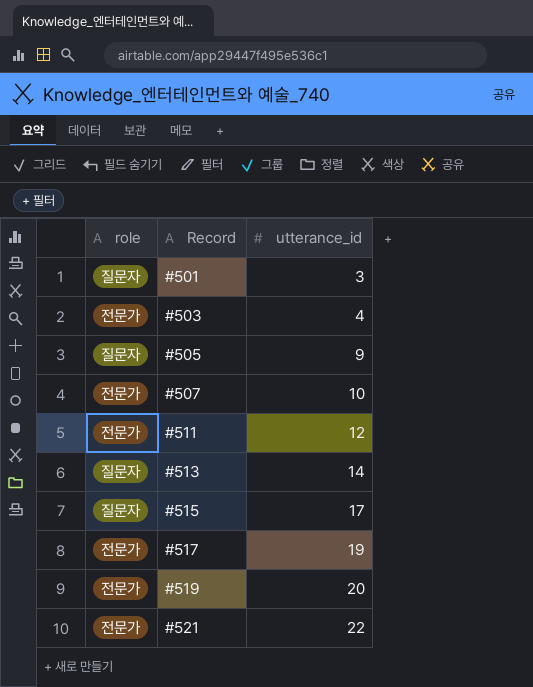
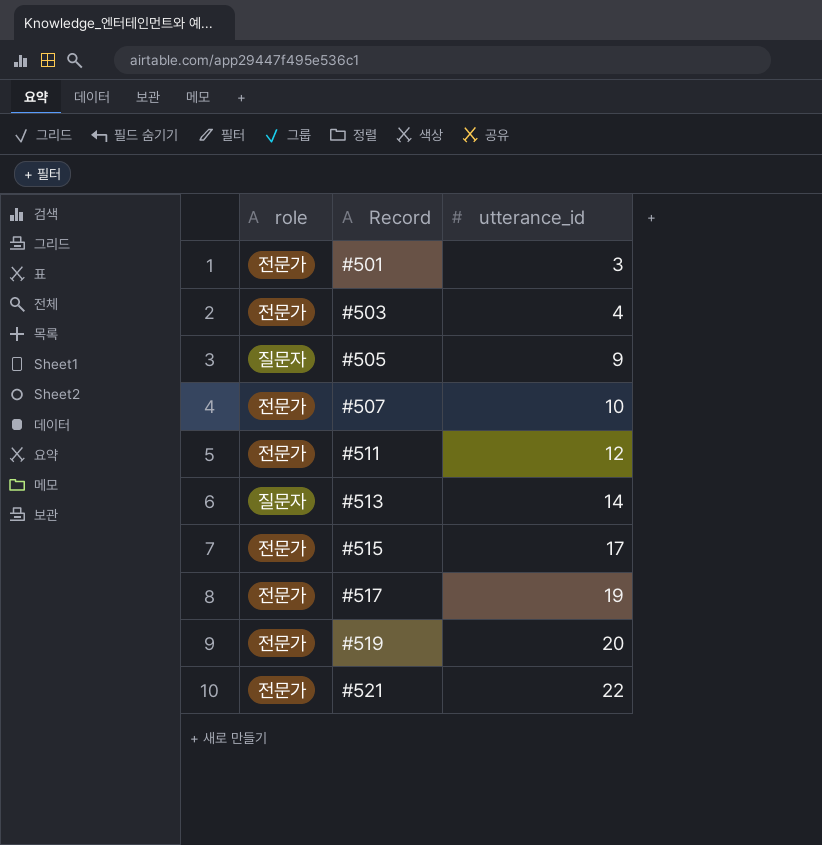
#501 | role: 질문자 -> 전문가
#515 | role: 질문자 -> 전문가

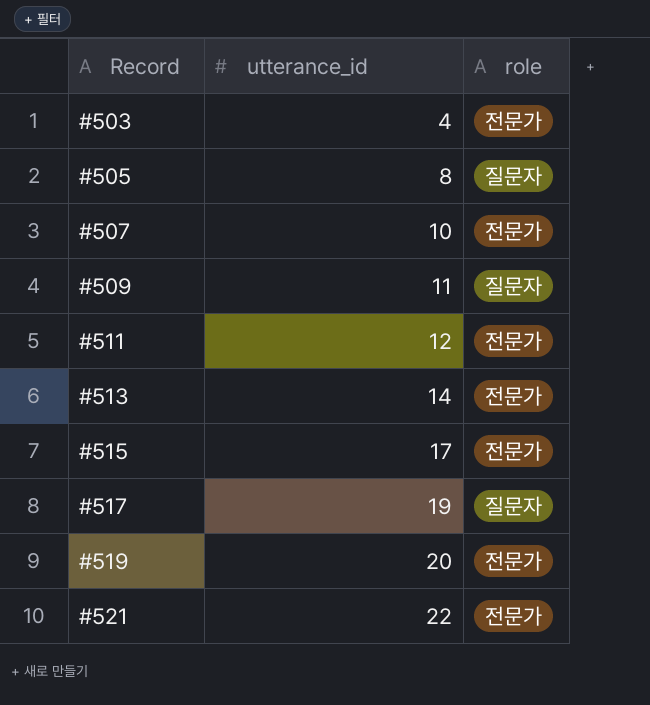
column role | position: 1 -> 3
row #501: 전문가 | 3 -> none
#505 | utterance_id: 9 -> 8
row #509: none -> 11 | 질문자
#513 | role: 질문자 -> 전문가
#517 | role: 전문가 -> 질문자

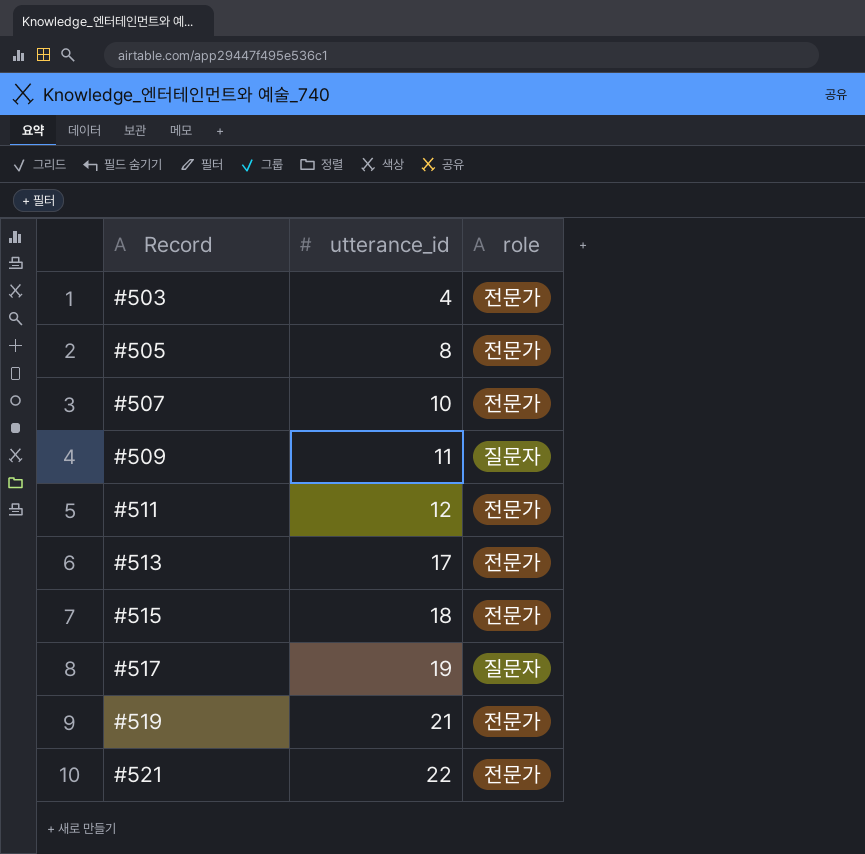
#505 | role: 질문자 -> 전문가
#513 | utterance_id: 14 -> 17
#515 | utterance_id: 17 -> 18
#519 | utterance_id: 20 -> 21

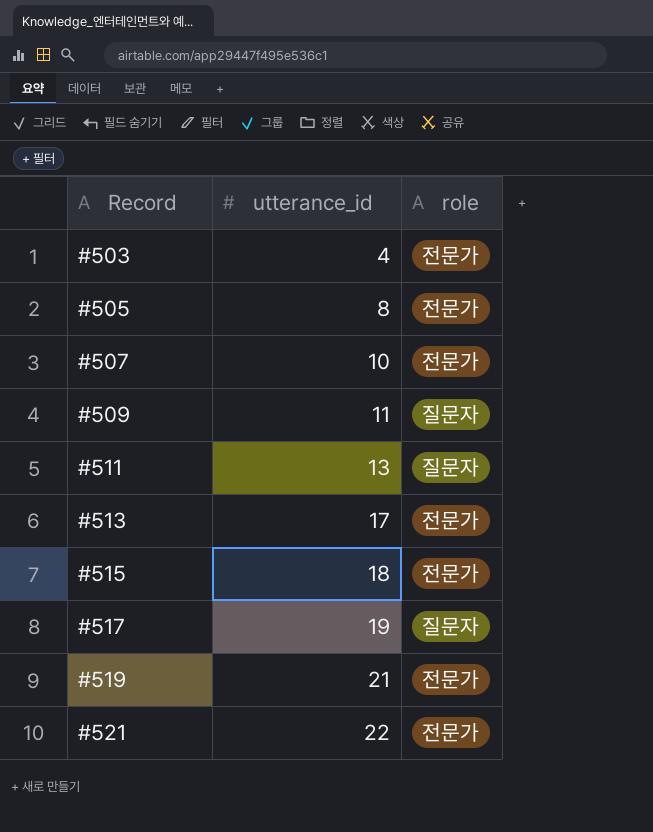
#511 | utterance_id: 12 -> 13
#511 | role: 전문가 -> 질문자

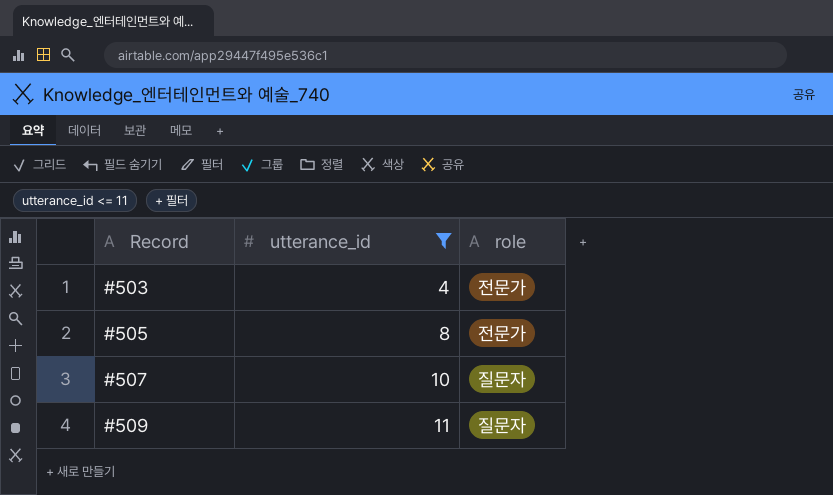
filter: none -> utterance_id <= 11
#507 | role: 전문가 -> 질문자

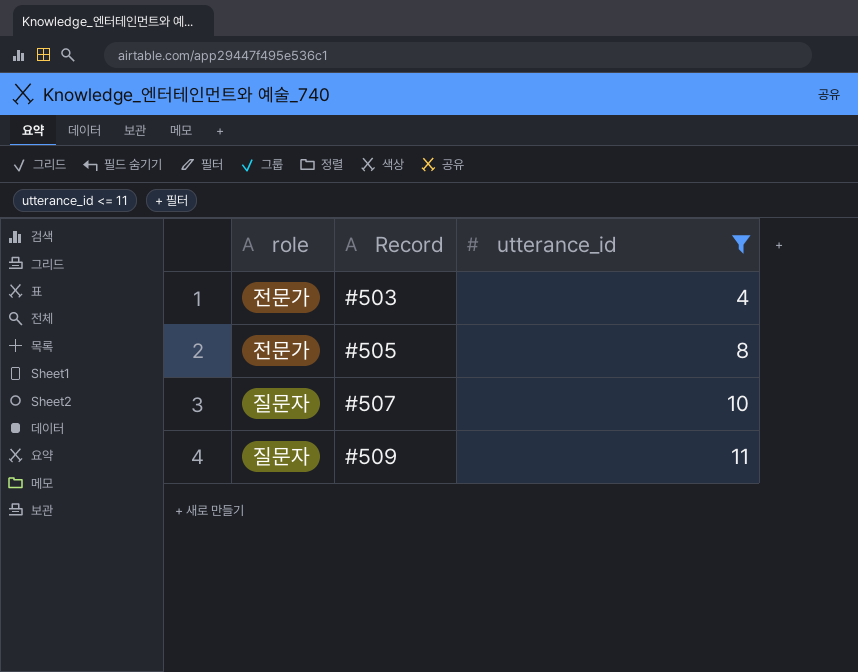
column role | position: 3 -> 1

